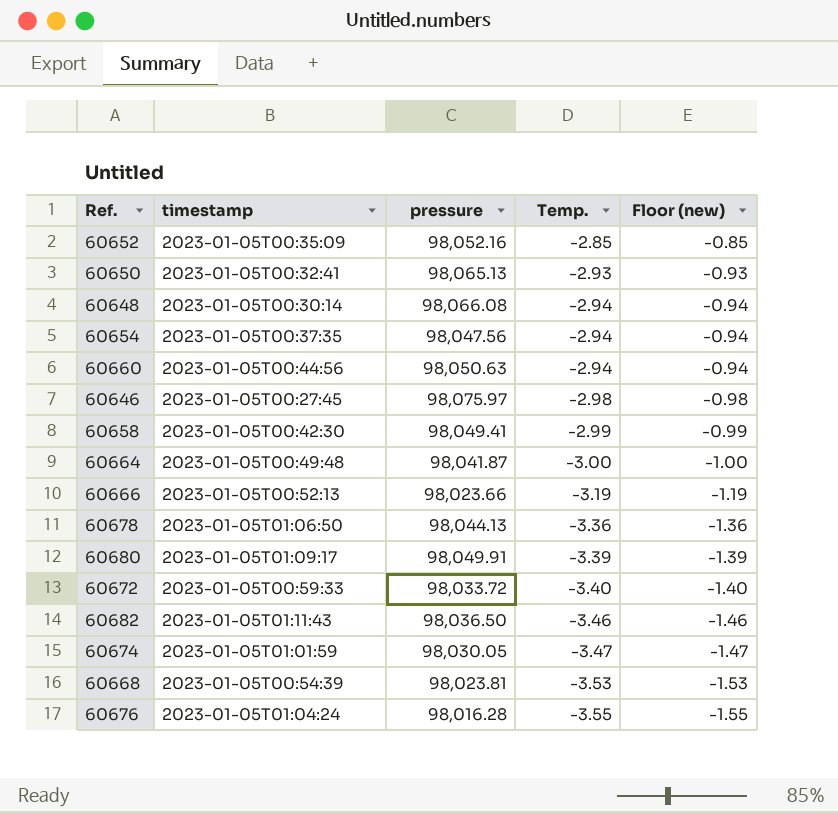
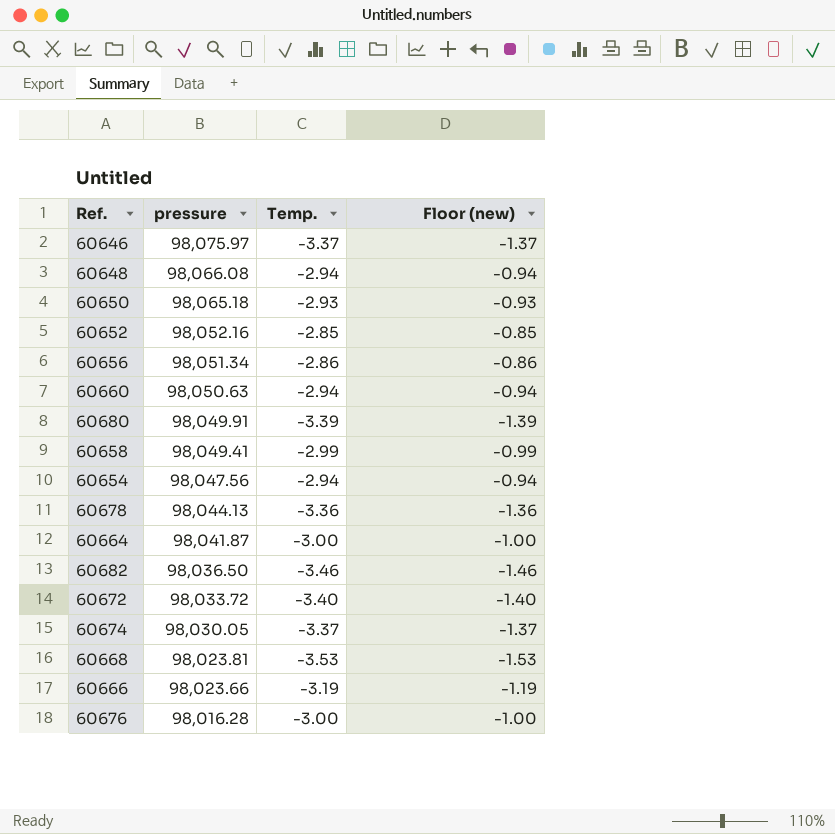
row order: Temp. descending -> pressure descending
column timestamp | position: 2 -> none
60646 | Temp.: -2.98 -> -3.37
60646 | Floor (new): -0.98 -> -1.37
60650 | pressure: 98,065.13 -> 98,065.18
row 60656: none -> 98,051.34 | -2.86 | -0.86
60674 | Temp.: -3.47 -> -3.37
60674 | Floor (new): -1.47 -> -1.37
60676 | Temp.: -3.55 -> -3.00
60676 | Floor (new): -1.55 -> -1.00

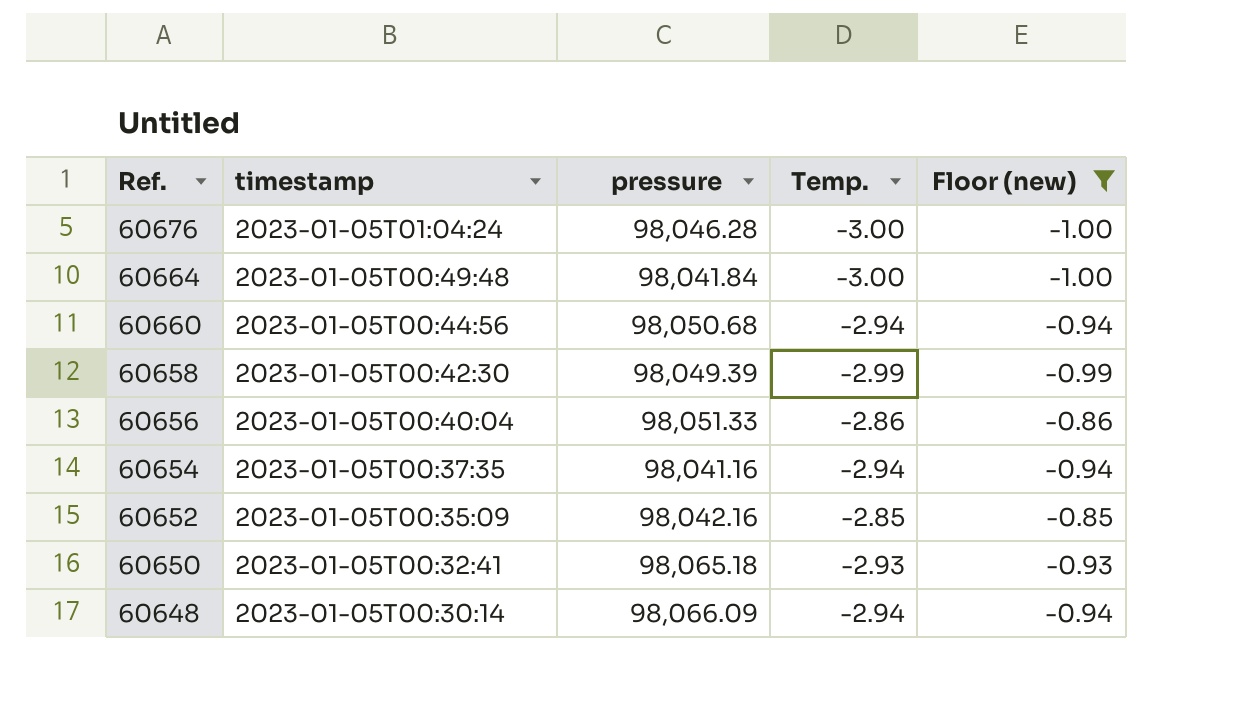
filter: none -> Floor (new) >= -1.00
row order: pressure descending -> Ref. descending
column timestamp | position: none -> 2
60676 | pressure: 98,016.28 -> 98,046.28
60664 | pressure: 98,041.87 -> 98,041.84
60660 | pressure: 98,050.63 -> 98,050.68
60658 | pressure: 98,049.41 -> 98,049.39
60656 | pressure: 98,051.34 -> 98,051.33
60654 | pressure: 98,047.56 -> 98,041.16
60652 | pressure: 98,052.16 -> 98,042.16
60648 | pressure: 98,066.08 -> 98,066.09

